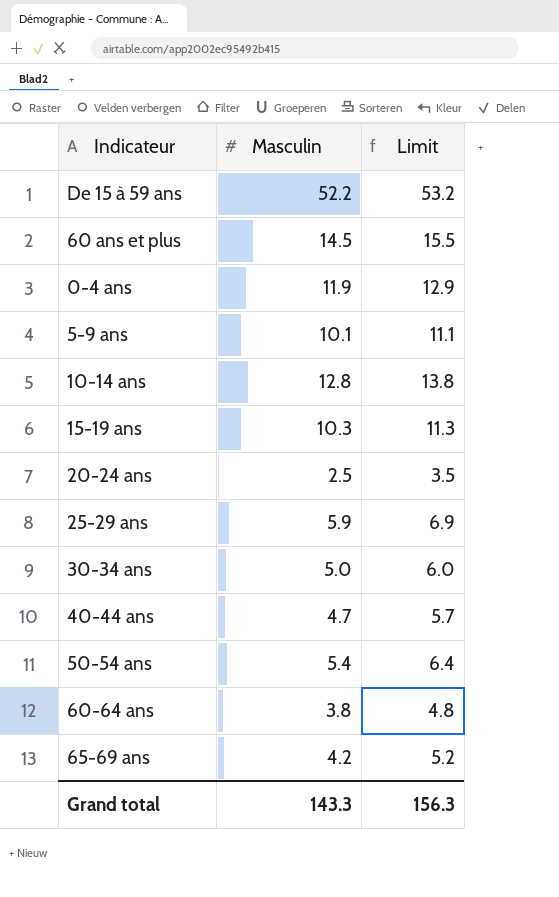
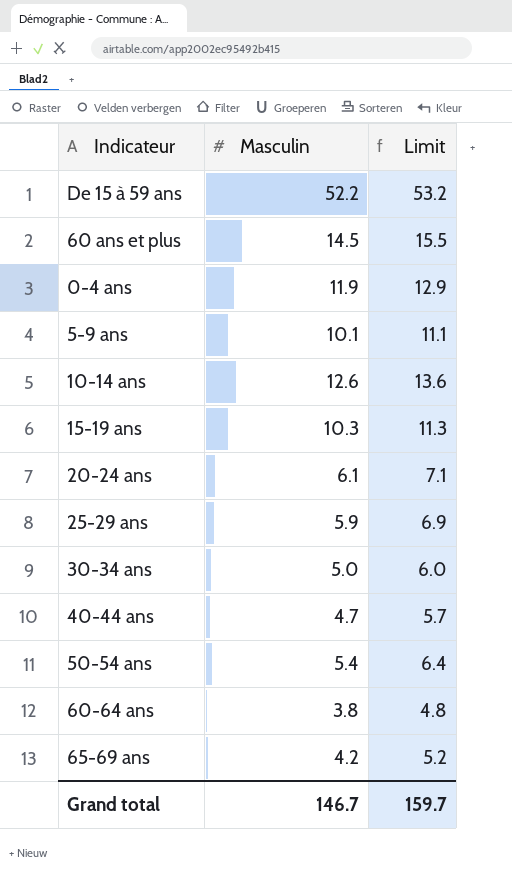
10-14 ans | Masculin: 12.8 -> 12.6
10-14 ans | Limit: 13.8 -> 13.6
20-24 ans | Masculin: 2.5 -> 6.1
20-24 ans | Limit: 3.5 -> 7.1
Grand total | Masculin: 143.3 -> 146.7
Grand total | Limit: 156.3 -> 159.7

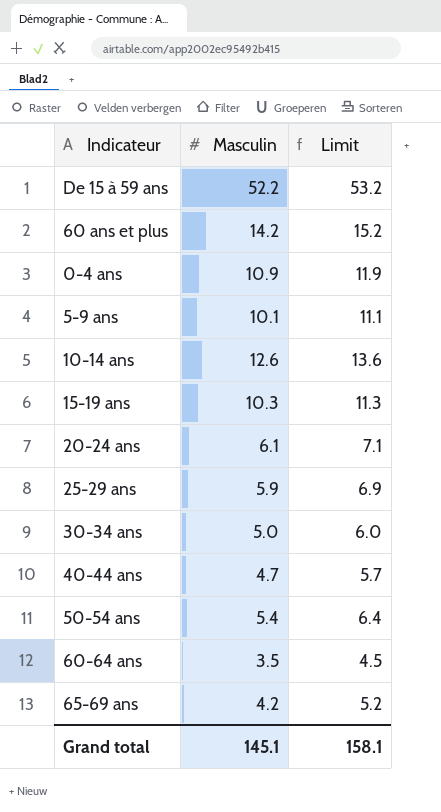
60 ans et plus | Masculin: 14.5 -> 14.2
60 ans et plus | Limit: 15.5 -> 15.2
0-4 ans | Masculin: 11.9 -> 10.9
0-4 ans | Limit: 12.9 -> 11.9
60-64 ans | Masculin: 3.8 -> 3.5
60-64 ans | Limit: 4.8 -> 4.5
Grand total | Masculin: 146.7 -> 145.1
Grand total | Limit: 159.7 -> 158.1

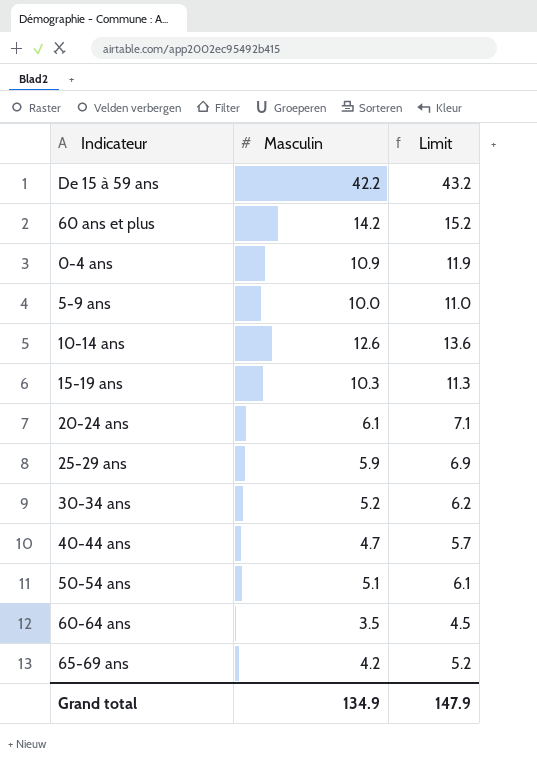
De 15 à 59 ans | Masculin: 52.2 -> 42.2
De 15 à 59 ans | Limit: 53.2 -> 43.2
5-9 ans | Masculin: 10.1 -> 10.0
5-9 ans | Limit: 11.1 -> 11.0
30-34 ans | Masculin: 5.0 -> 5.2
30-34 ans | Limit: 6.0 -> 6.2
50-54 ans | Masculin: 5.4 -> 5.1
50-54 ans | Limit: 6.4 -> 6.1
Grand total | Masculin: 145.1 -> 134.9
Grand total | Limit: 158.1 -> 147.9

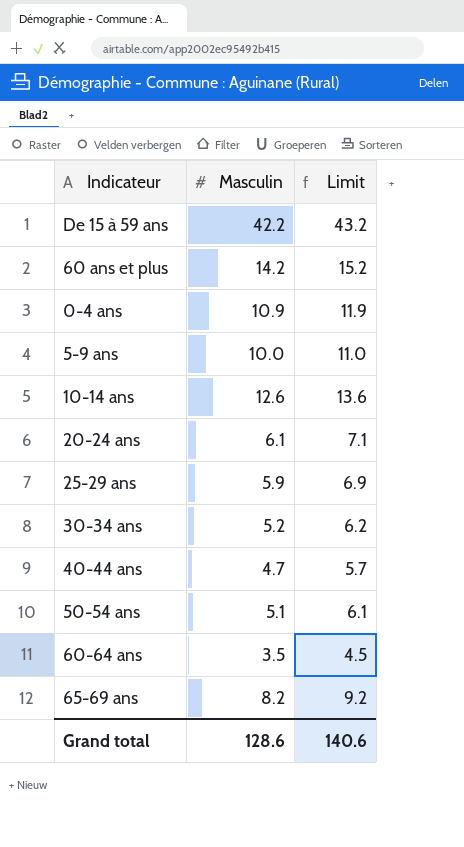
row 15-19 ans: 10.3 | 11.3 -> none
65-69 ans | Masculin: 4.2 -> 8.2
65-69 ans | Limit: 5.2 -> 9.2
Grand total | Masculin: 134.9 -> 128.6
Grand total | Limit: 147.9 -> 140.6

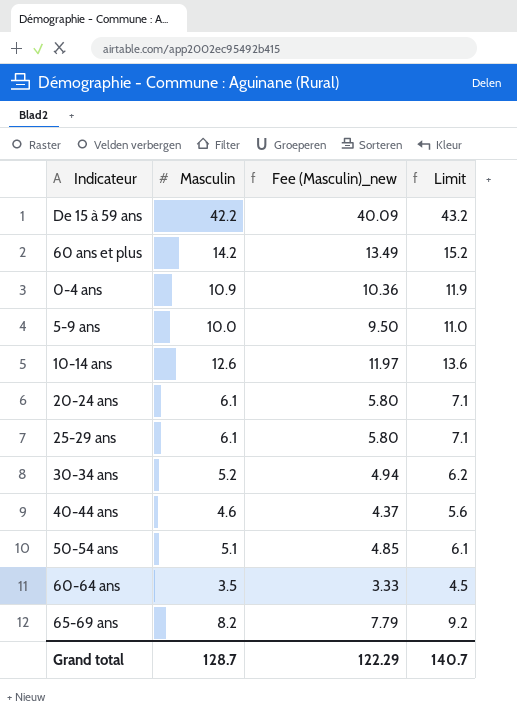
column Fee (Masculin)_new | formula: none -> [Masculin] * 0.95
25-29 ans | Masculin: 5.9 -> 6.1
25-29 ans | Limit: 6.9 -> 7.1
40-44 ans | Masculin: 4.7 -> 4.6
40-44 ans | Limit: 5.7 -> 5.6
Grand total | Masculin: 128.6 -> 128.7
Grand total | Limit: 140.6 -> 140.7

